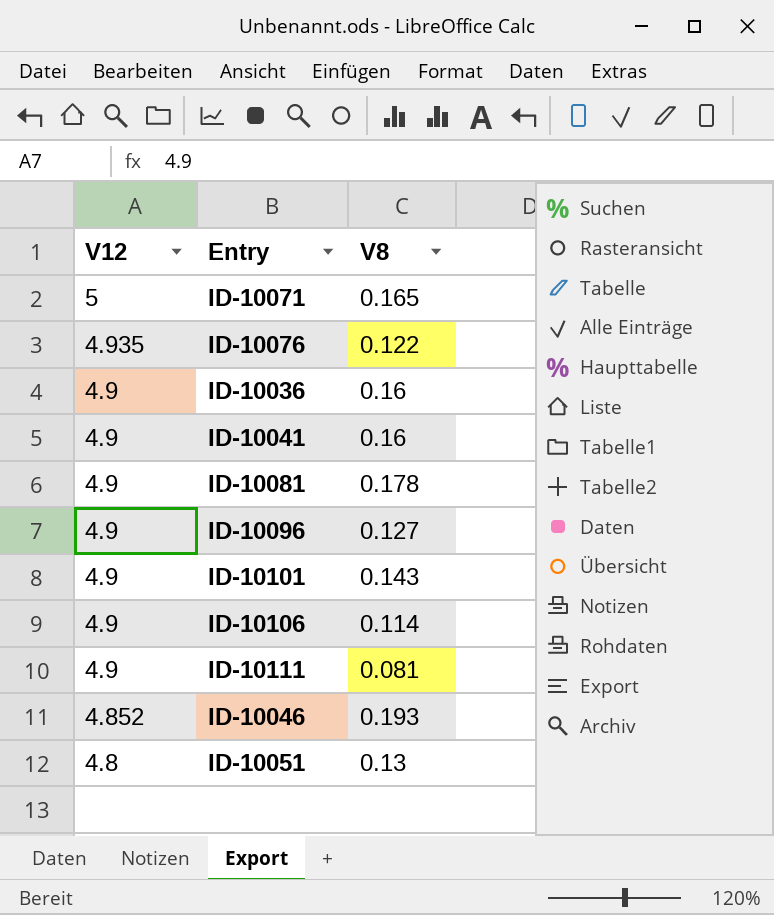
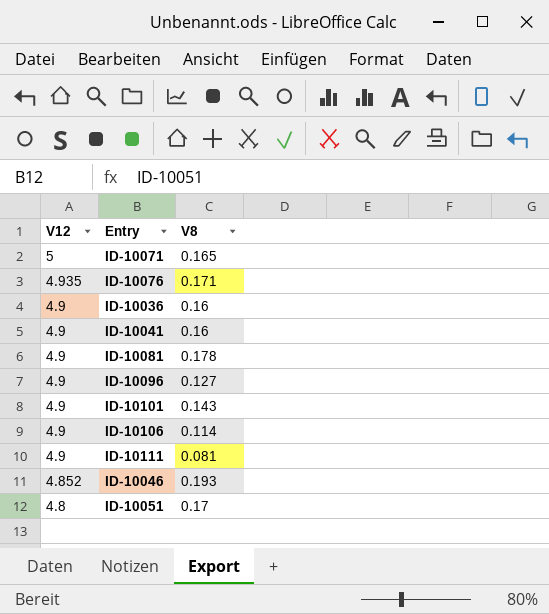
ID-10076 | V8: 0.122 -> 0.171
ID-10051 | V8: 0.13 -> 0.17

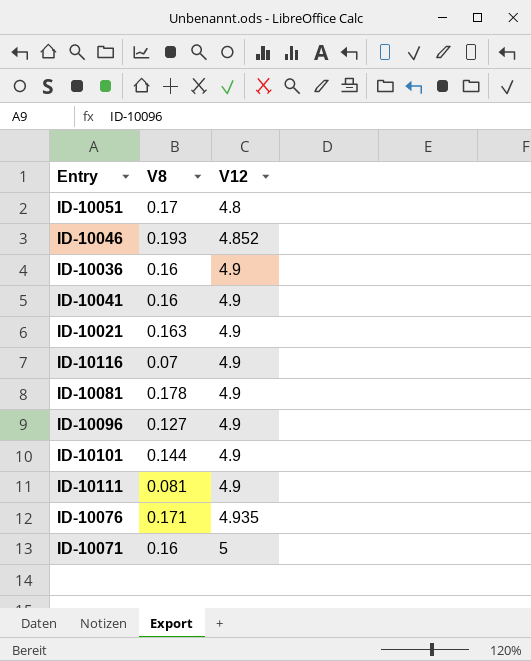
row order: V12 descending -> V12 ascending
column V12 | position: 1 -> 3
row ID-10106: 4.9 | 0.114 -> none
row ID-10021: none -> 0.163 | 4.9
row ID-10116: none -> 0.07 | 4.9
ID-10101 | V8: 0.143 -> 0.144
ID-10071 | V8: 0.165 -> 0.16

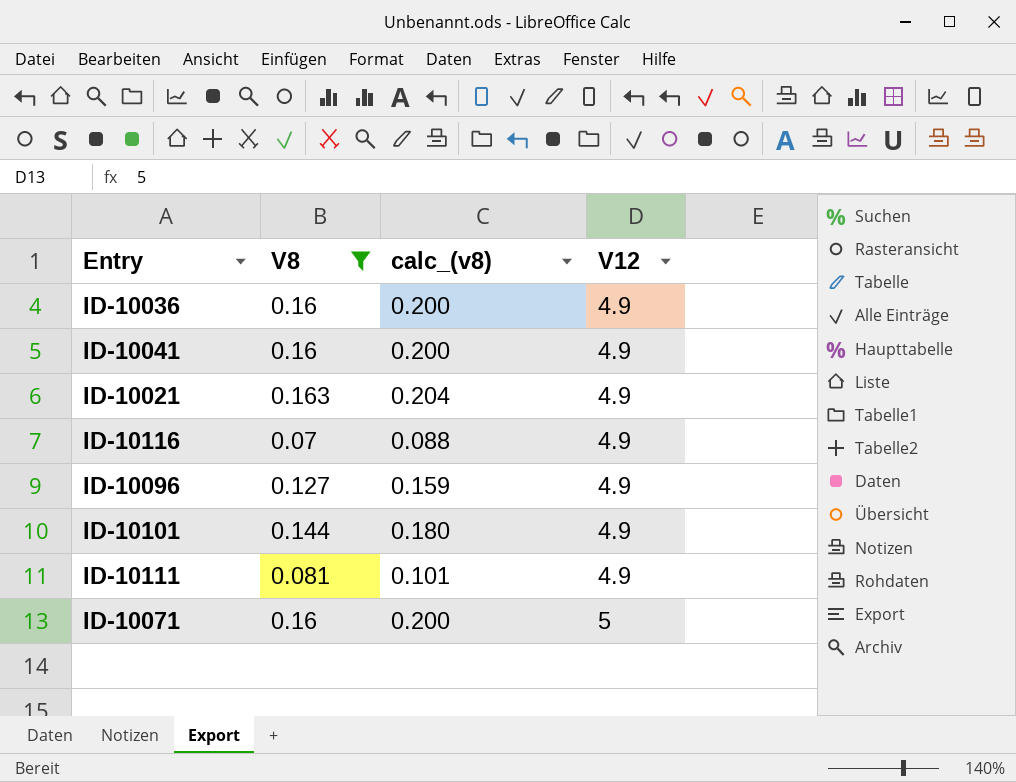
filter: none -> V8 <= 0.163
column calc_(v8) | formula: none -> [V8] * 1.25

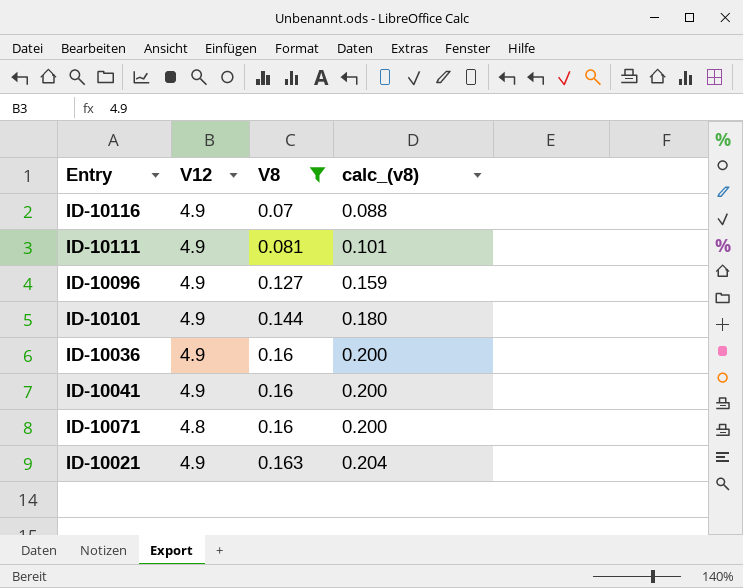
row order: V12 ascending -> V8 ascending
column V12 | position: 4 -> 2
ID-10071 | V12: 5 -> 4.8

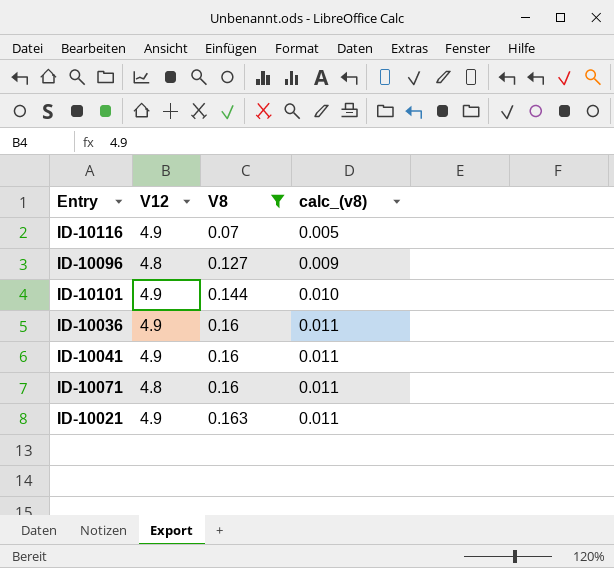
column calc_(v8) | formula: [V8] * 1.25 -> [V8] * 0.07
row ID-10111: 4.9 | 0.081 | 0.101 -> none
ID-10096 | V12: 4.9 -> 4.8

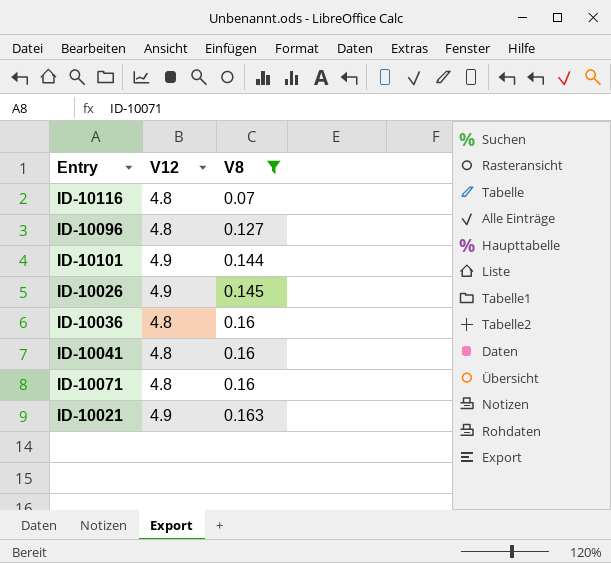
column calc_(v8) | formula: [V8] * 0.07 -> none
ID-10116 | V12: 4.9 -> 4.8
row ID-10026: none -> 4.9 | 0.145
ID-10036 | V12: 4.9 -> 4.8
ID-10041 | V12: 4.9 -> 4.8

